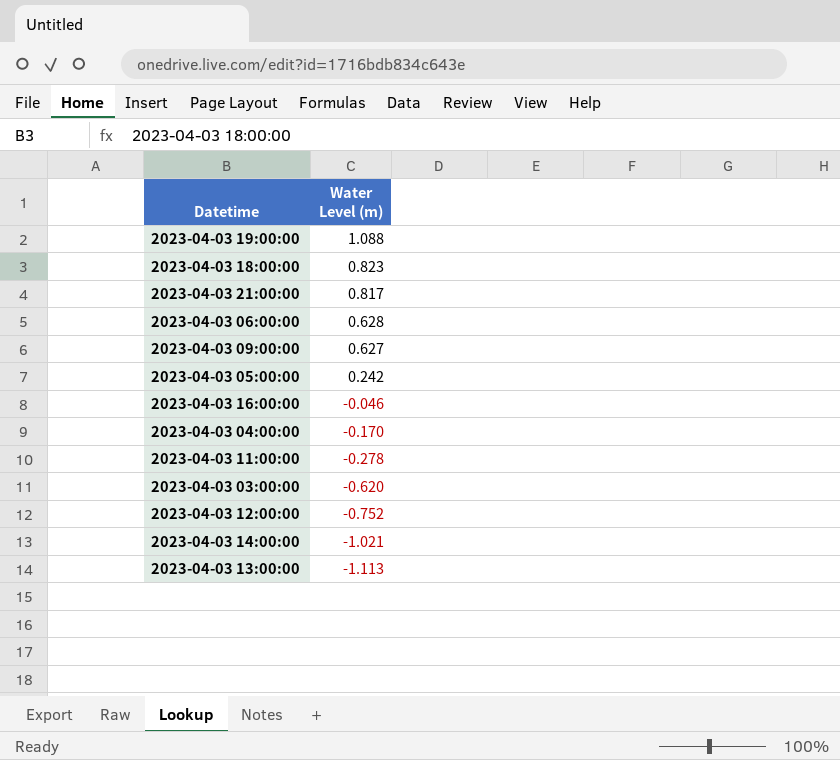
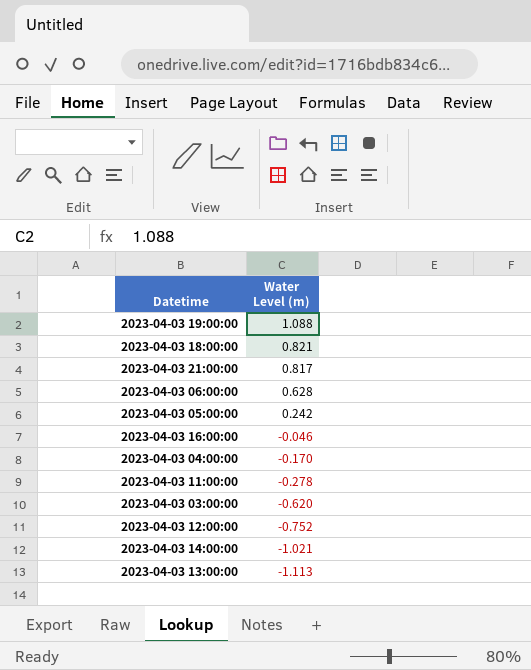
row 2023-04-03 09:00:00: 0.627 -> none
2023-04-03 18:00:00 | Water Level (m): 0.823 -> 0.821

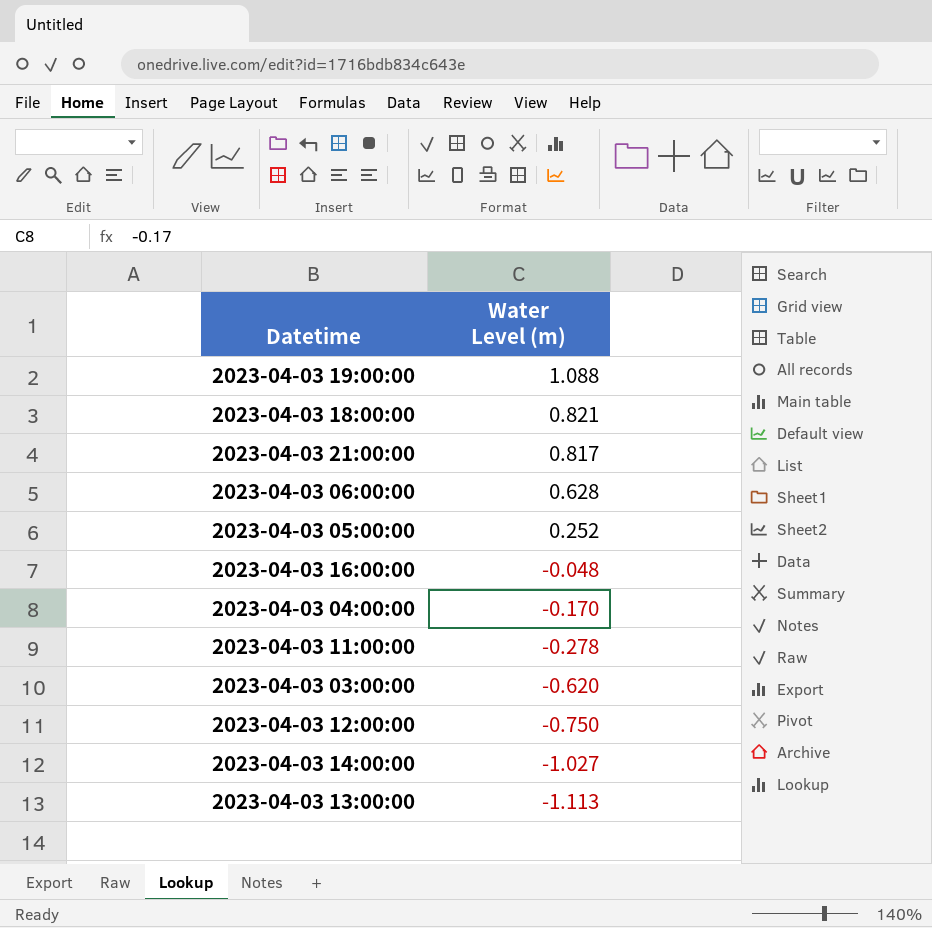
2023-04-03 05:00:00 | Water Level (m): 0.242 -> 0.252
2023-04-03 16:00:00 | Water Level (m): -0.046 -> -0.048
2023-04-03 12:00:00 | Water Level (m): -0.752 -> -0.750
2023-04-03 14:00:00 | Water Level (m): -1.021 -> -1.027

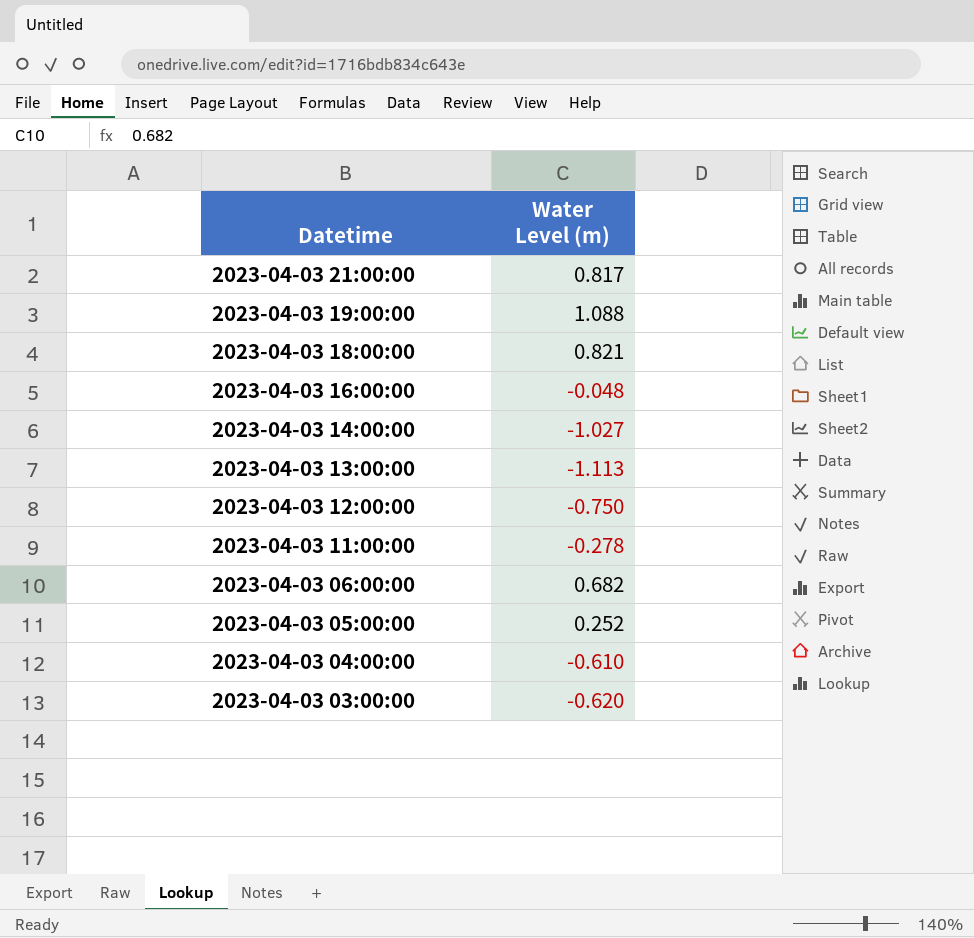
row order: Water Level (m) descending -> Datetime descending
2023-04-03 06:00:00 | Water Level (m): 0.628 -> 0.682
2023-04-03 04:00:00 | Water Level (m): -0.170 -> -0.610

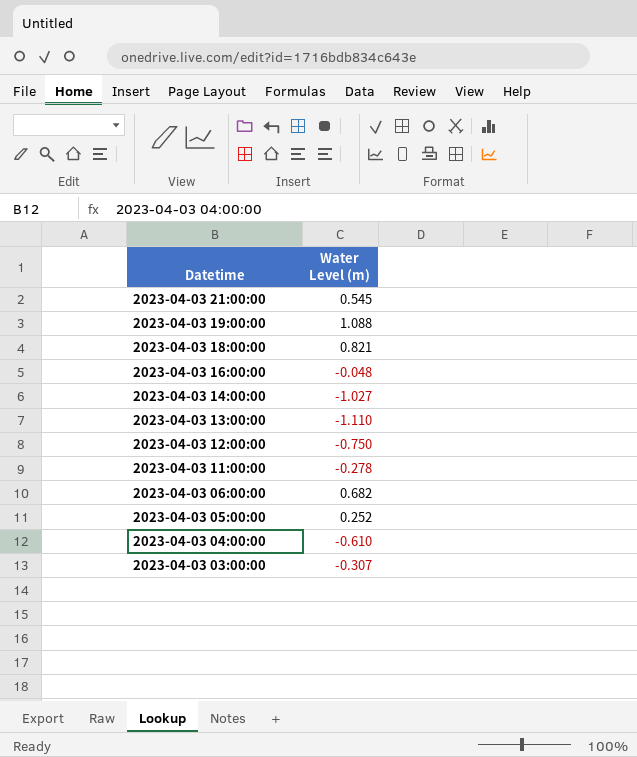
2023-04-03 21:00:00 | Water Level (m): 0.817 -> 0.545
2023-04-03 13:00:00 | Water Level (m): -1.113 -> -1.110
2023-04-03 03:00:00 | Water Level (m): -0.620 -> -0.307

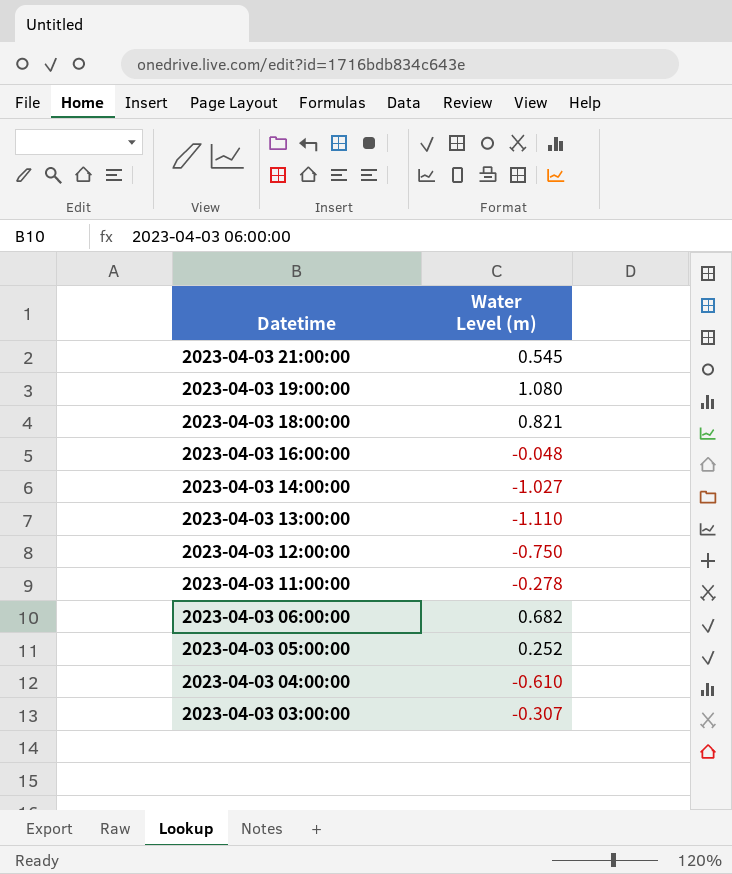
2023-04-03 19:00:00 | Water Level (m): 1.088 -> 1.080

